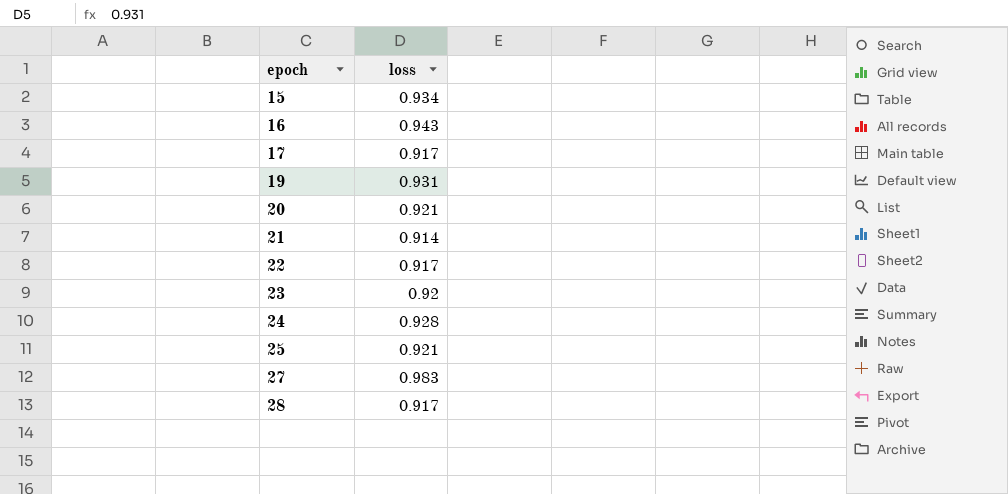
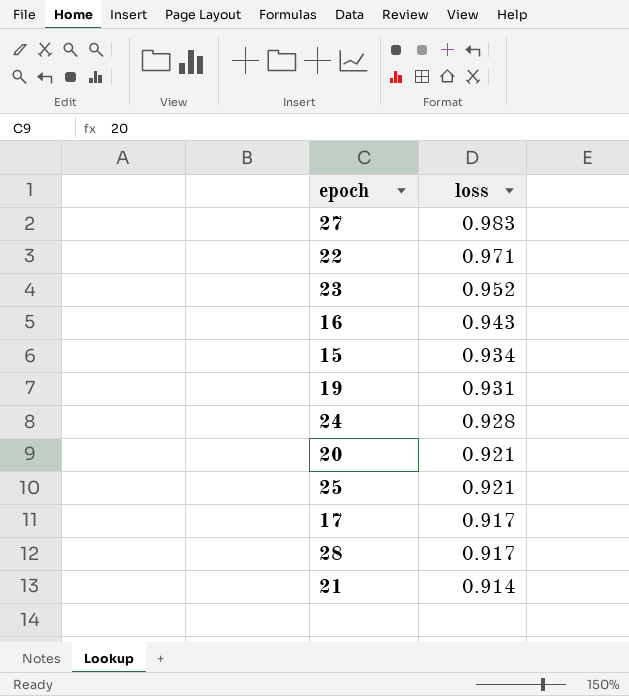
row order: epoch ascending -> loss descending
22 | loss: 0.917 -> 0.971
23 | loss: 0.92 -> 0.952

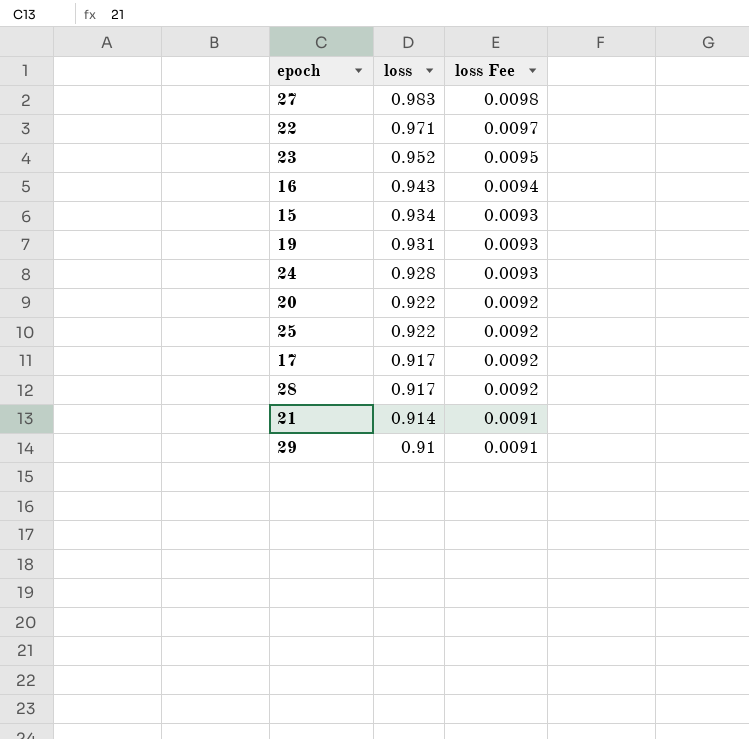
column loss Fee | formula: none -> [loss] * 0.01
20 | loss: 0.921 -> 0.922
25 | loss: 0.921 -> 0.922
row 29: none -> 0.91 | 0.0091

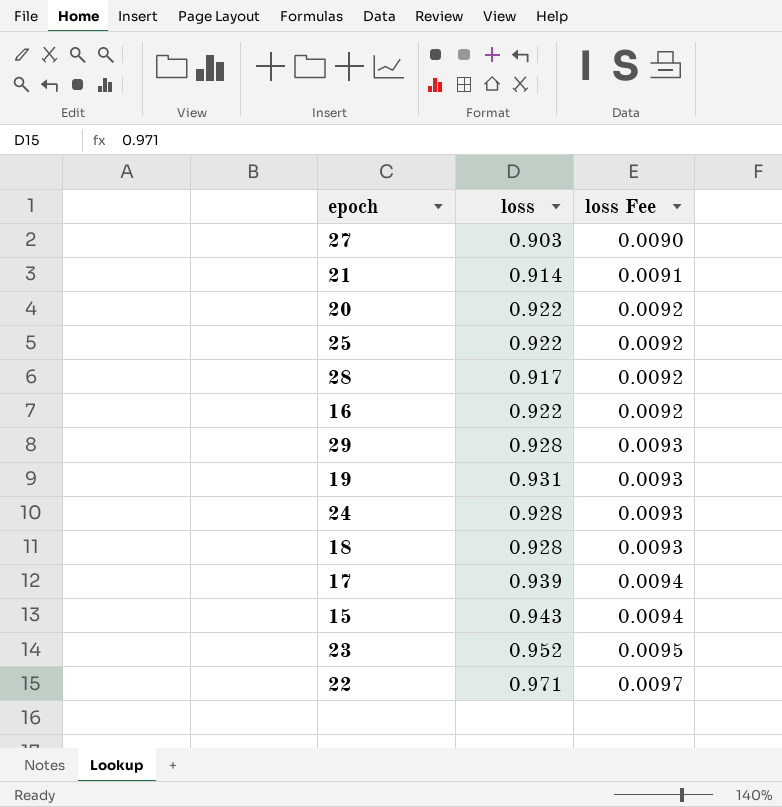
row order: loss descending -> loss Fee ascending
27 | loss: 0.983 -> 0.903
27 | loss Fee: 0.0098 -> 0.0090
16 | loss: 0.943 -> 0.922
16 | loss Fee: 0.0094 -> 0.0092
29 | loss: 0.91 -> 0.928
29 | loss Fee: 0.0091 -> 0.0093
row 18: none -> 0.928 | 0.0093
17 | loss: 0.917 -> 0.939
17 | loss Fee: 0.0092 -> 0.0094
15 | loss: 0.934 -> 0.943
15 | loss Fee: 0.0093 -> 0.0094

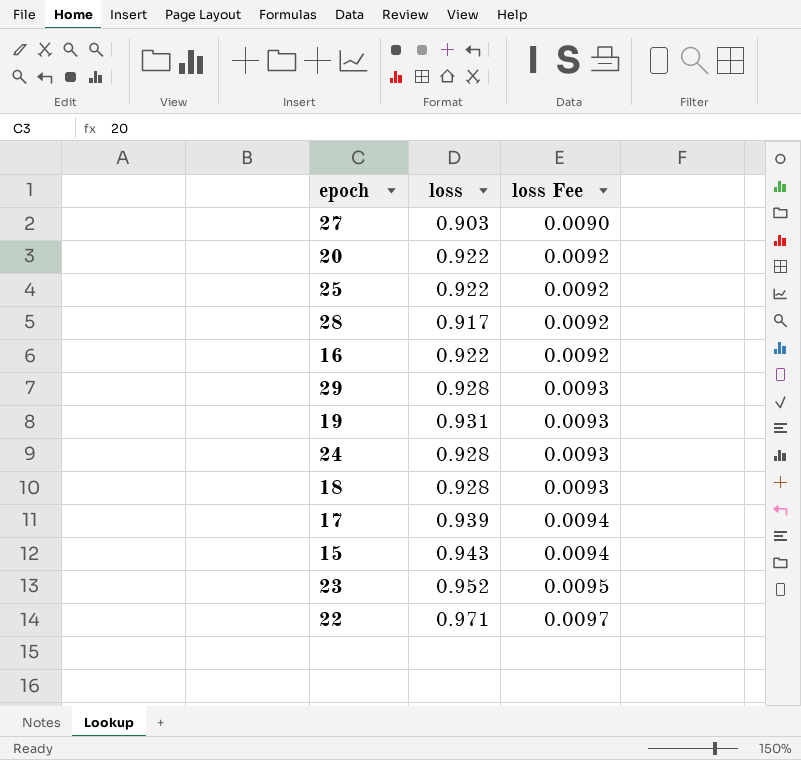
row 21: 0.914 | 0.0091 -> none

